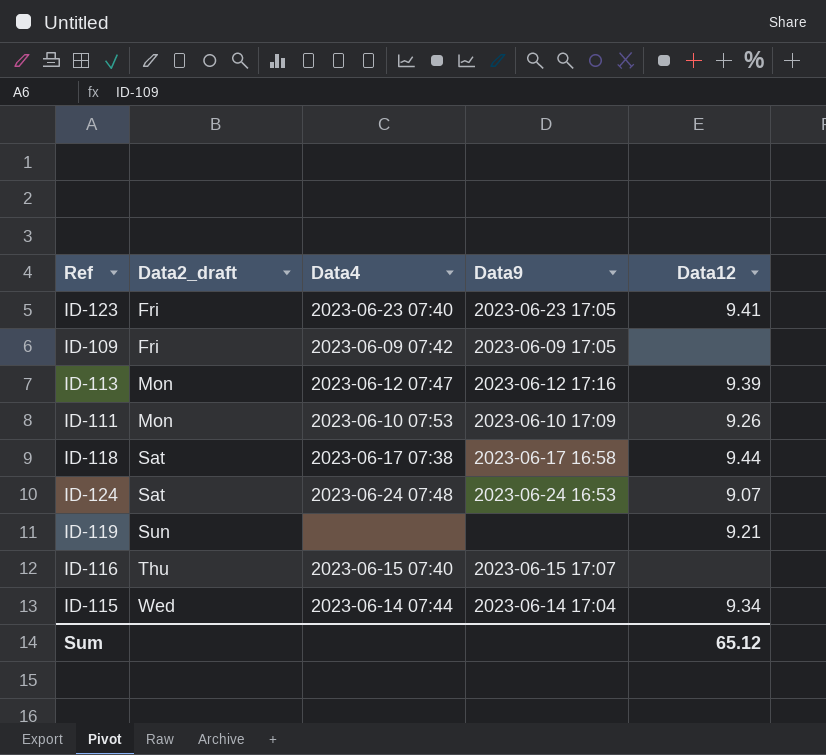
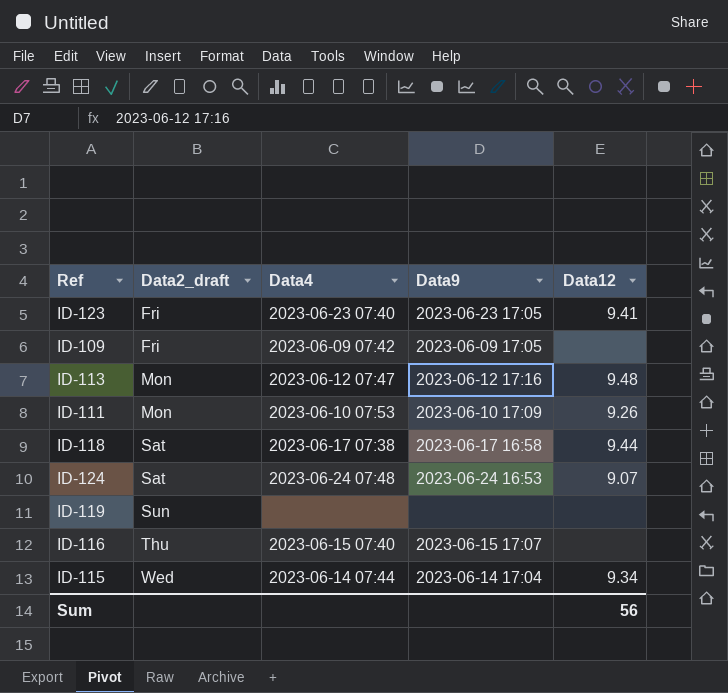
ID-113 | Data12: 9.39 -> 9.48
ID-119 | Data12: 9.21 -> none
Sum | Data12: 65.12 -> 56

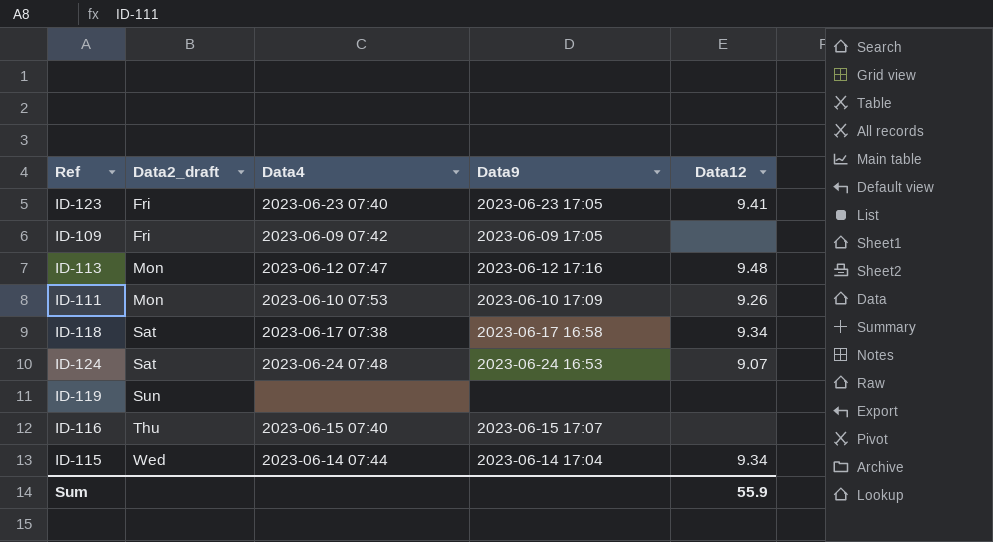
ID-118 | Data12: 9.44 -> 9.34
Sum | Data12: 56 -> 55.9

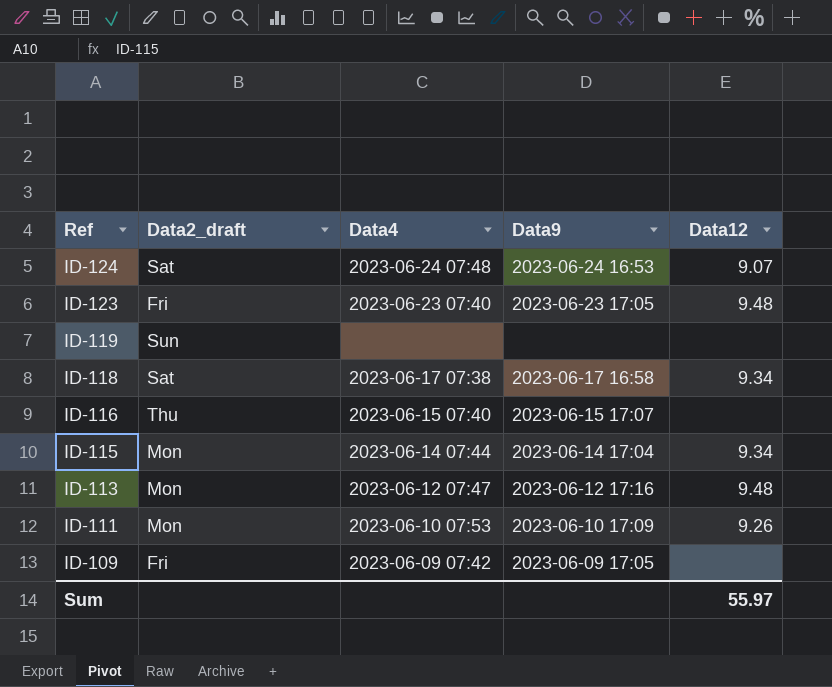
row order: Data2_draft ascending -> Ref descending
ID-123 | Data12: 9.41 -> 9.48
ID-115 | Data2_draft: Wed -> Mon
Sum | Data12: 55.9 -> 55.97

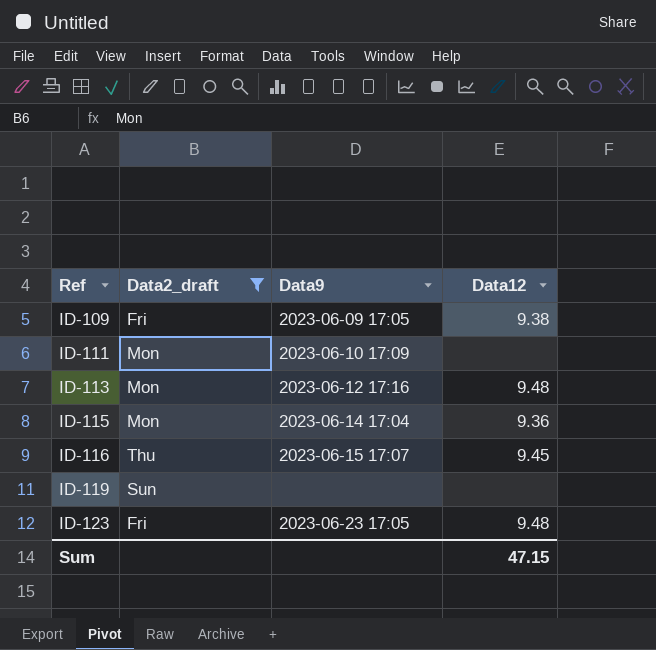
filter: none -> Data2_draft != Sat
row order: Ref descending -> Ref ascending
column Data4 | position: 3 -> none
ID-109 | Data12: none -> 9.38
ID-111 | Data12: 9.26 -> none
ID-115 | Data12: 9.34 -> 9.36
ID-116 | Data12: none -> 9.45
Sum | Data12: 55.97 -> 47.15

